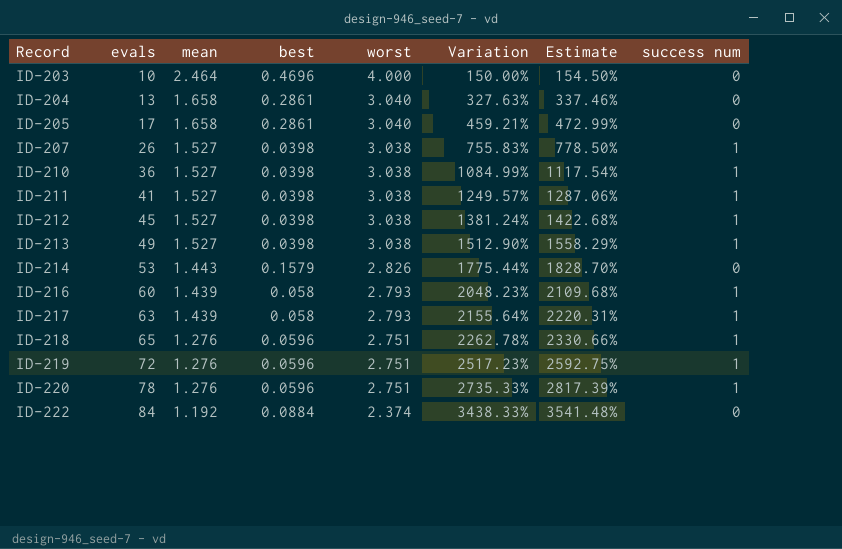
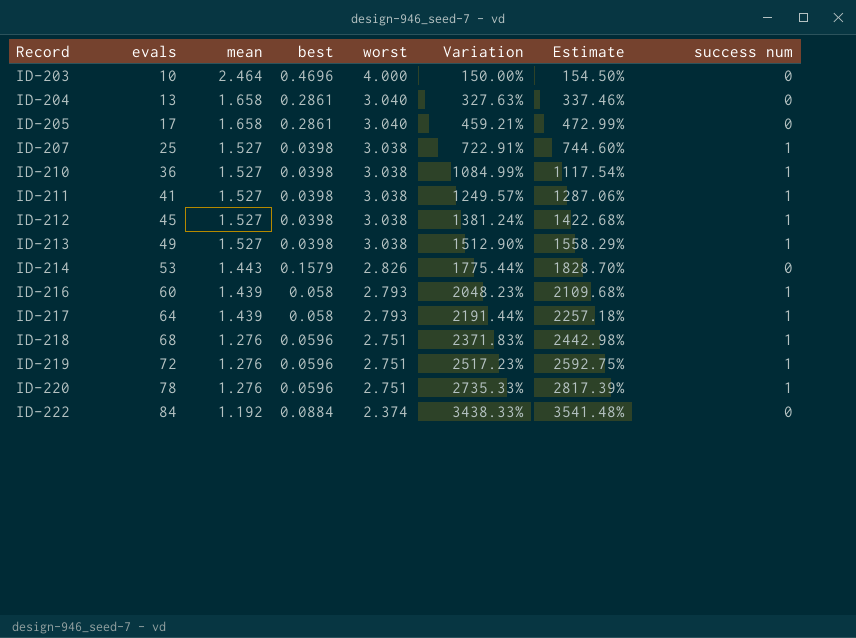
ID-207 | evals: 26 -> 25
ID-207 | Variation: 755.83% -> 722.91%
ID-207 | Estimate: 778.50% -> 744.60%
ID-217 | evals: 63 -> 64
ID-217 | Variation: 2155.64% -> 2191.44%
ID-217 | Estimate: 2220.31% -> 2257.18%
ID-218 | evals: 65 -> 68
ID-218 | Variation: 2262.78% -> 2371.83%
ID-218 | Estimate: 2330.66% -> 2442.98%

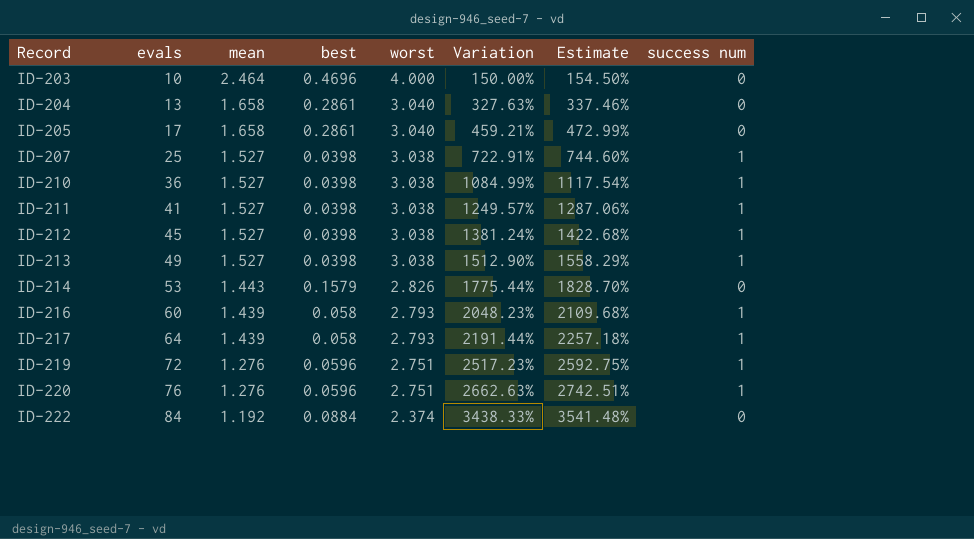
row ID-218: 68 | 1.276 | 0.0596 | 2.751 | 2371.83% | 2442.98% | 1 -> none
ID-220 | evals: 78 -> 76
ID-220 | Variation: 2735.33% -> 2662.63%
ID-220 | Estimate: 2817.39% -> 2742.51%

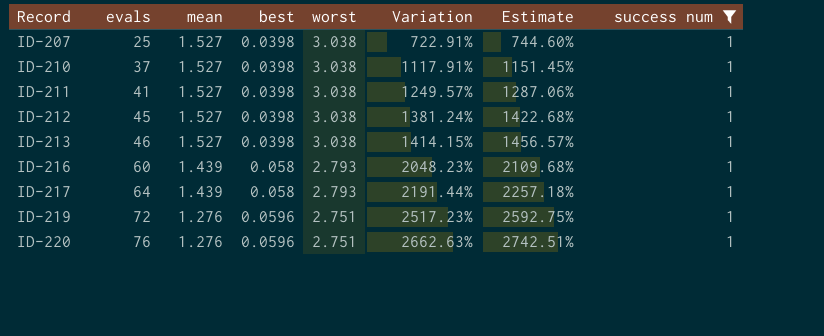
filter: none -> success num = 1
ID-210 | evals: 36 -> 37
ID-210 | Variation: 1084.99% -> 1117.91%
ID-210 | Estimate: 1117.54% -> 1151.45%
ID-213 | evals: 49 -> 46
ID-213 | Variation: 1512.90% -> 1414.15%
ID-213 | Estimate: 1558.29% -> 1456.57%

